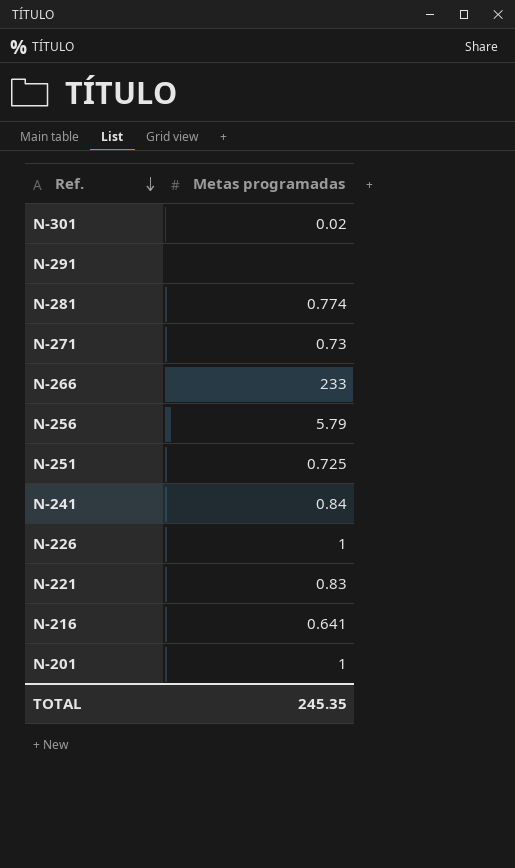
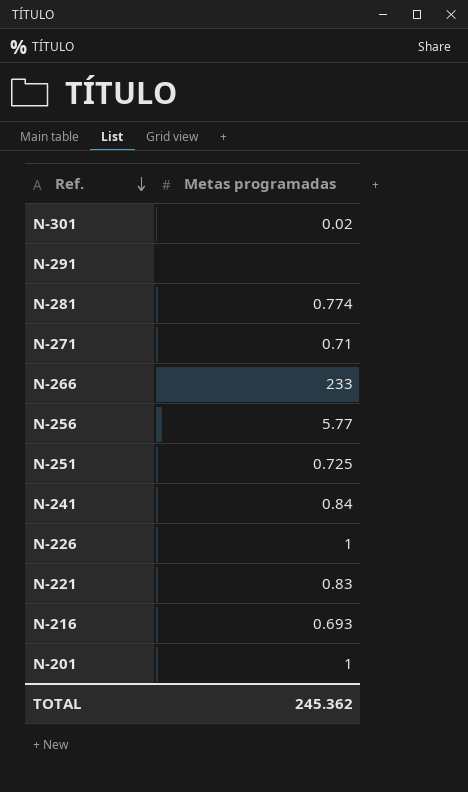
N-271 | Metas programadas: 0.73 -> 0.71
N-256 | Metas programadas: 5.79 -> 5.77
N-216 | Metas programadas: 0.641 -> 0.693
TOTAL | Metas programadas: 245.35 -> 245.362

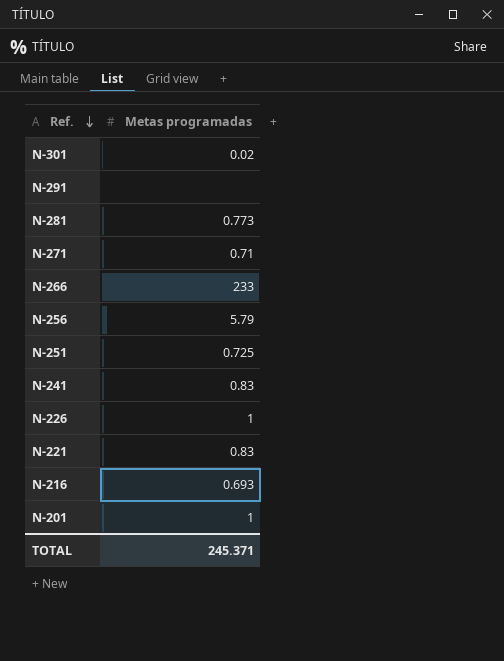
N-281 | Metas programadas: 0.774 -> 0.773
N-256 | Metas programadas: 5.77 -> 5.79
N-241 | Metas programadas: 0.84 -> 0.83
TOTAL | Metas programadas: 245.362 -> 245.371

